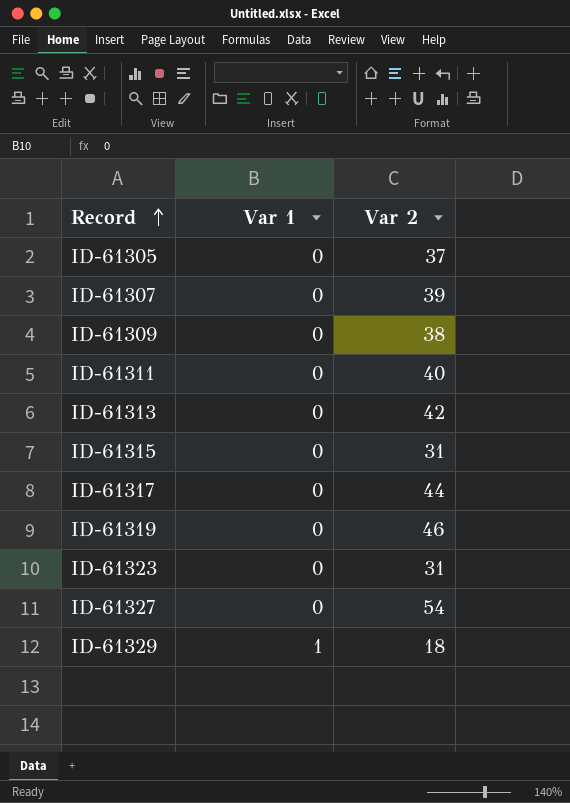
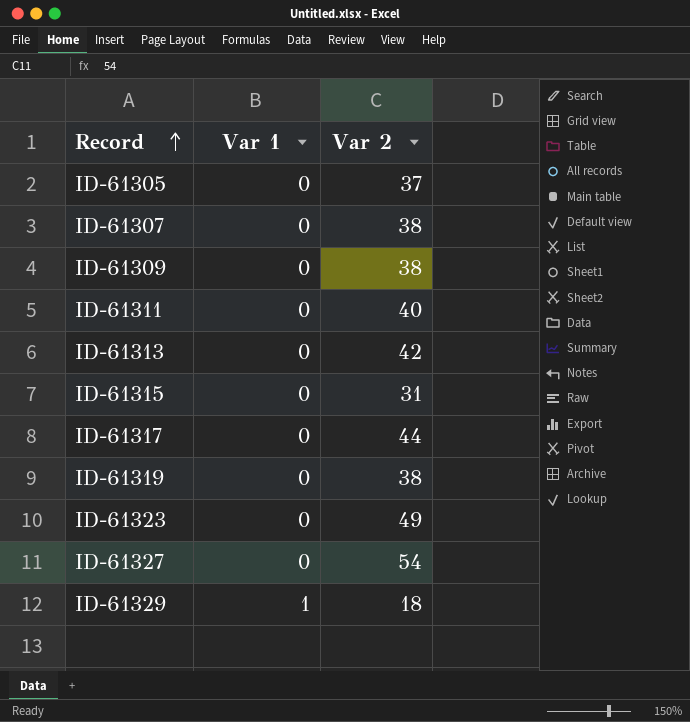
ID-61307 | Var 2: 39 -> 38
ID-61319 | Var 2: 46 -> 38
ID-61323 | Var 2: 31 -> 49

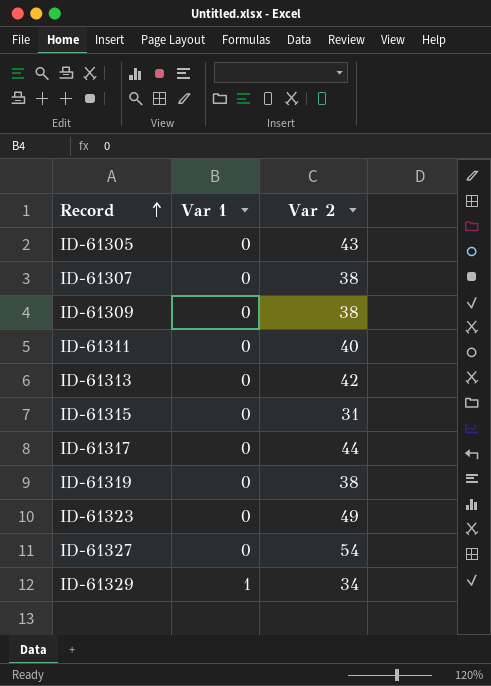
ID-61305 | Var 2: 37 -> 43
ID-61329 | Var 2: 18 -> 34

